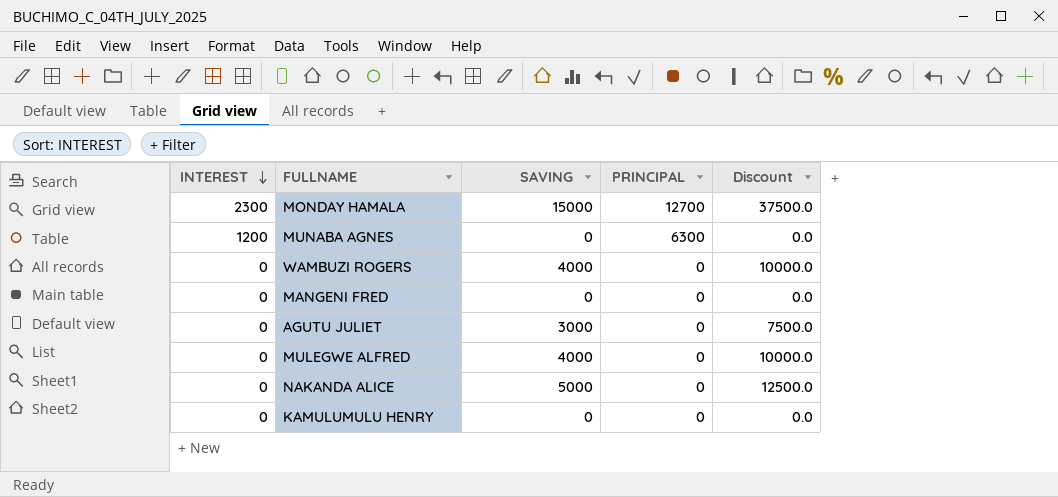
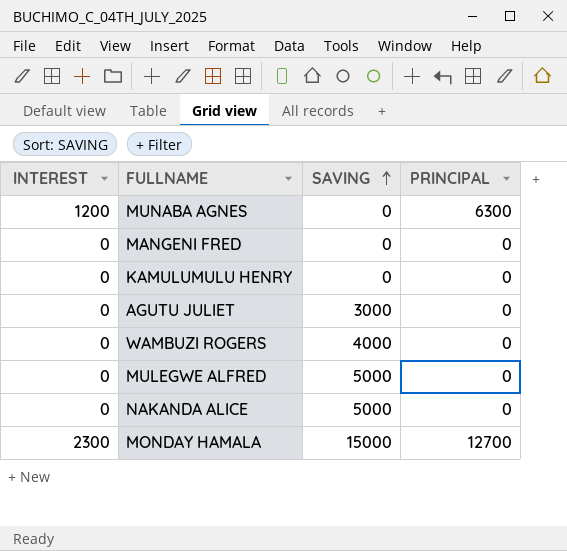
row order: INTEREST descending -> SAVING ascending
column Discount | formula: [SAVING] * 2.5 -> none
MULEGWE ALFRED | SAVING: 4000 -> 5000

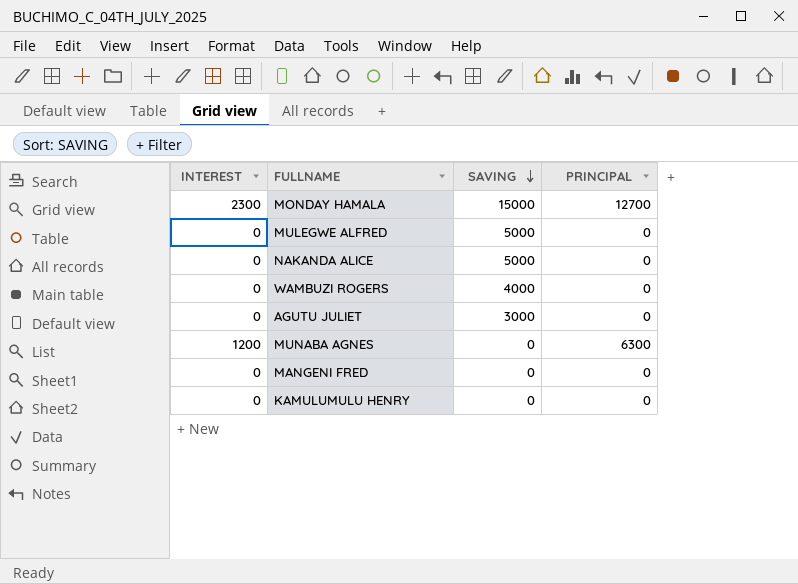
row order: SAVING ascending -> SAVING descending

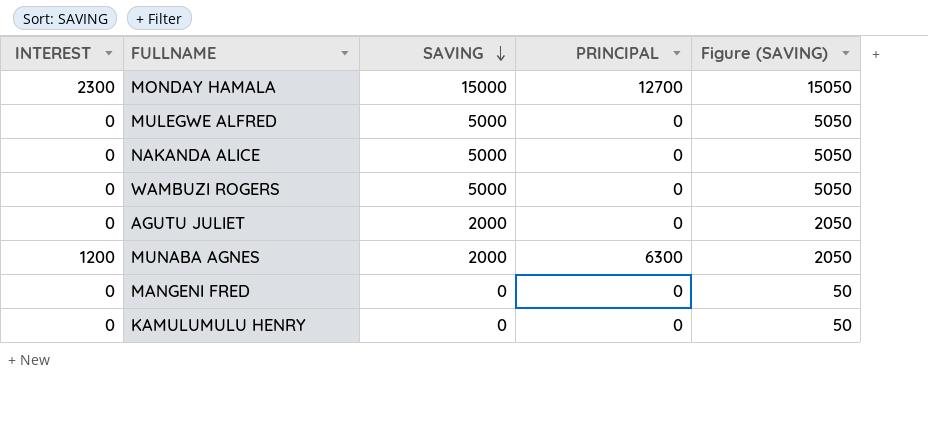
column Figure (SAVING) | formula: none -> [SAVING] + 50
WAMBUZI ROGERS | SAVING: 4000 -> 5000
AGUTU JULIET | SAVING: 3000 -> 2000
MUNABA AGNES | SAVING: 0 -> 2000

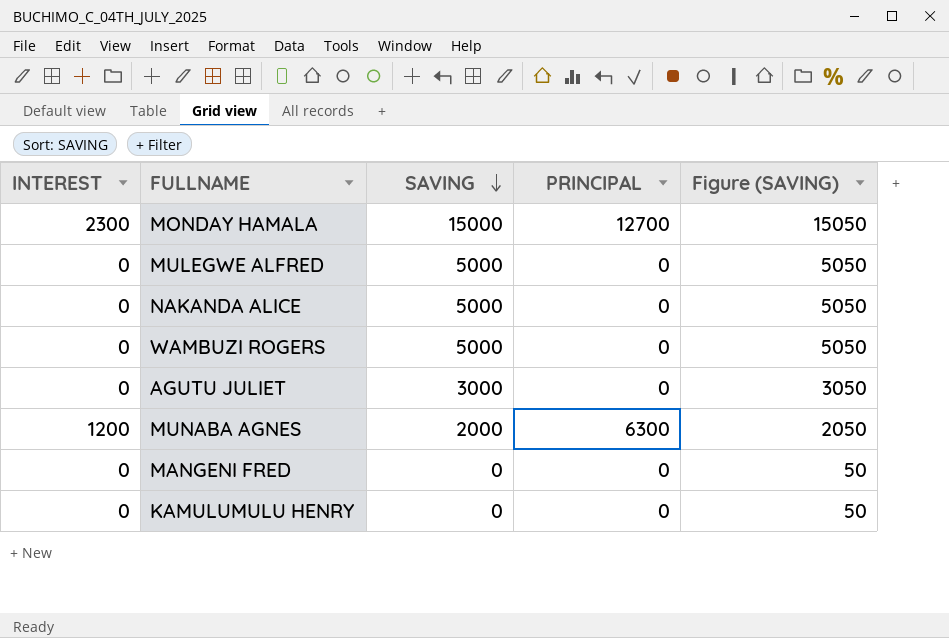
AGUTU JULIET | SAVING: 2000 -> 3000
AGUTU JULIET | Figure (SAVING): 2050 -> 3050

